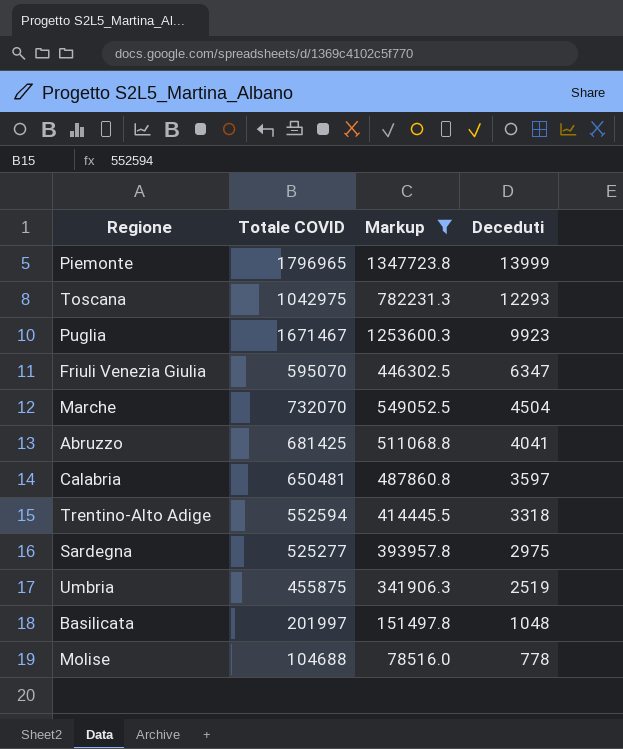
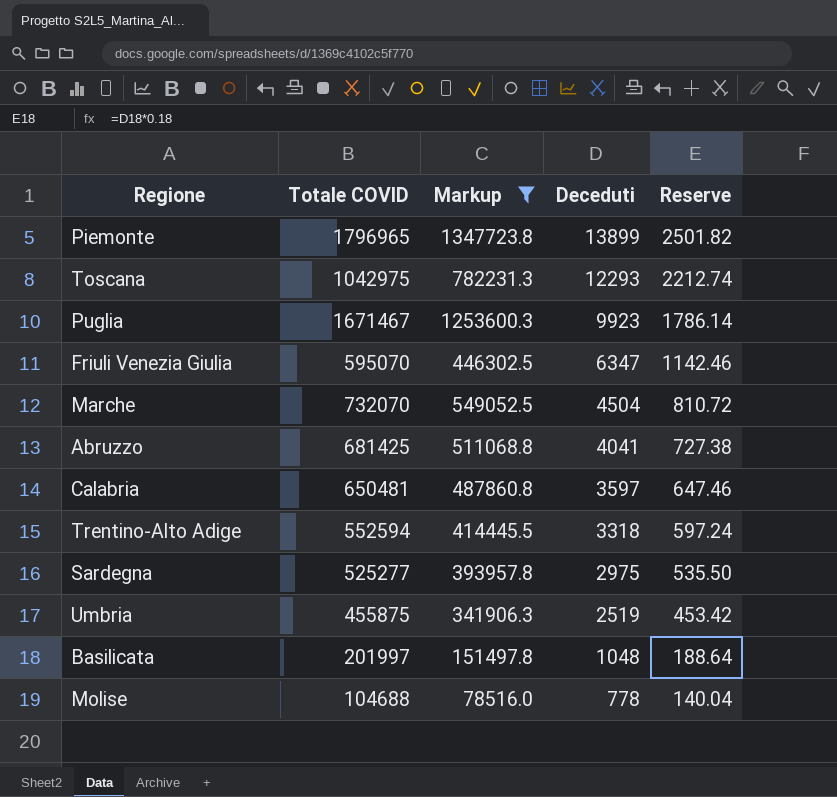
column Reserve | formula: none -> [Deceduti] * 0.18
Piemonte | Deceduti: 13999 -> 13899

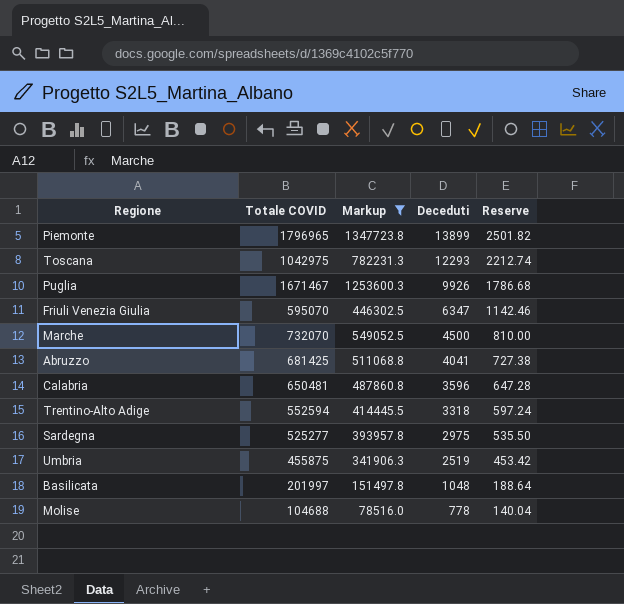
Puglia | Deceduti: 9923 -> 9926
Puglia | Reserve: 1786.14 -> 1786.68
Marche | Deceduti: 4504 -> 4500
Marche | Reserve: 810.72 -> 810.00
Calabria | Deceduti: 3597 -> 3596
Calabria | Reserve: 647.46 -> 647.28

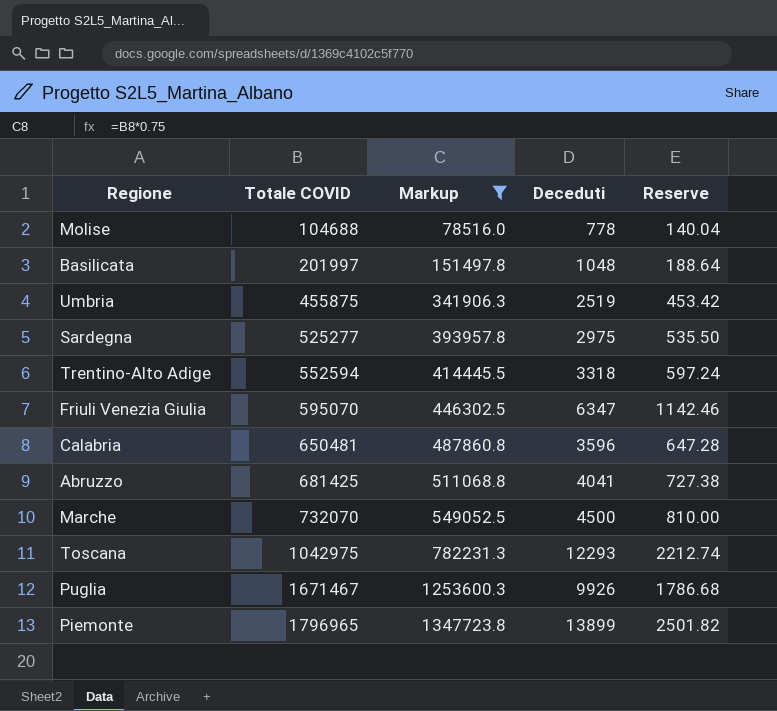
row order: Deceduti descending -> Totale COVID ascending

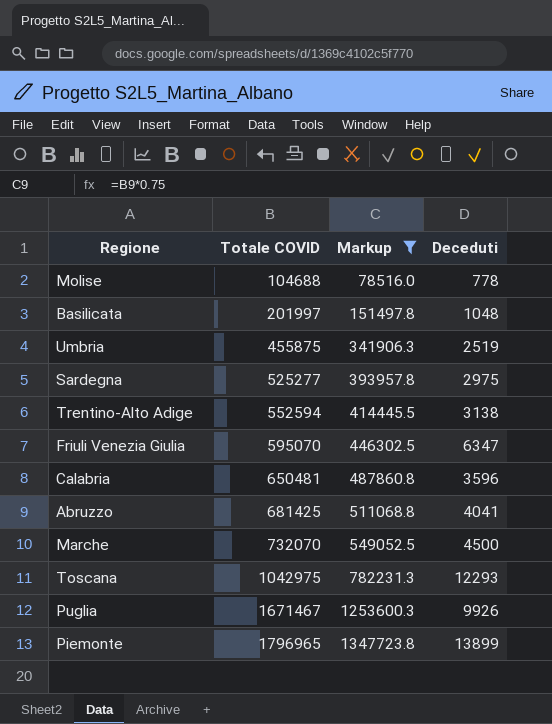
column Reserve | formula: [Deceduti] * 0.18 -> none
Trentino-Alto Adige | Deceduti: 3318 -> 3138

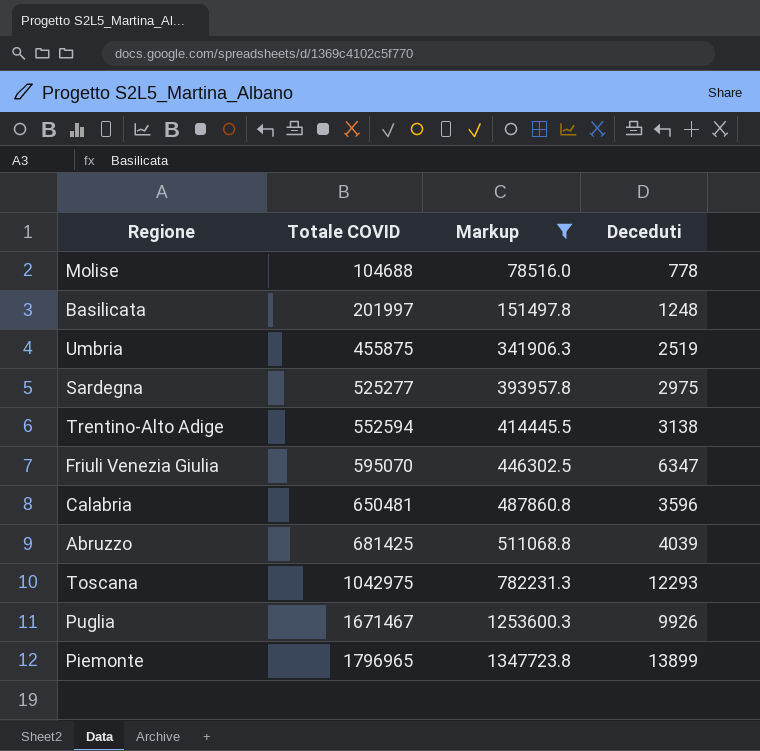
row Marche: 732070 | 549052.5 | 4500 -> none
Basilicata | Deceduti: 1048 -> 1248
Abruzzo | Deceduti: 4041 -> 4039

